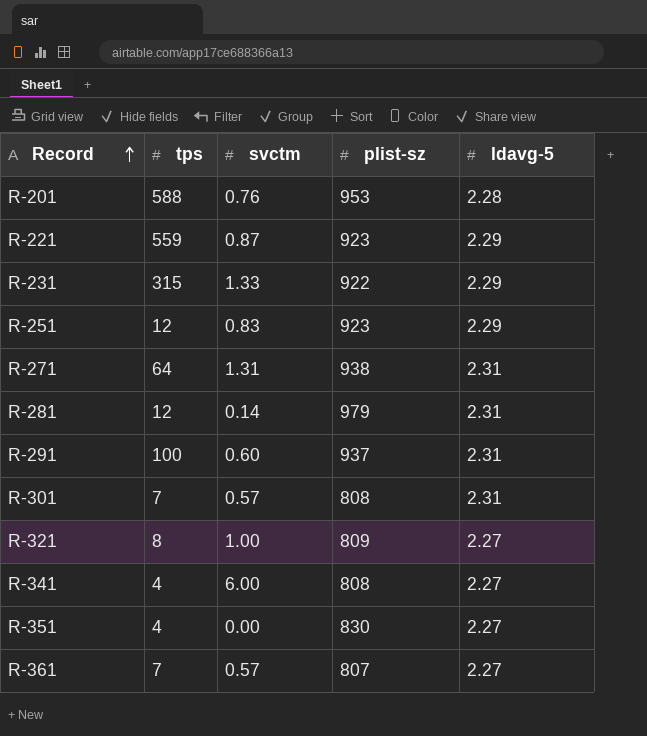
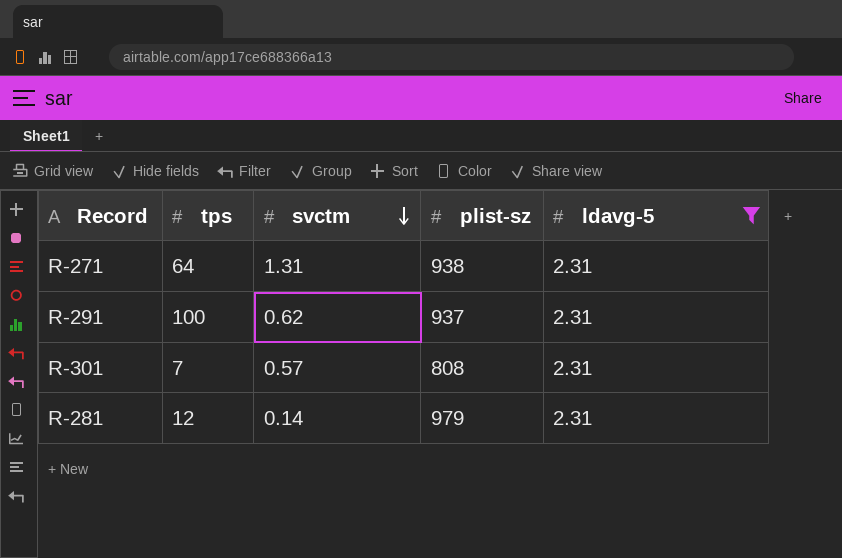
filter: none -> ldavg-5 = 2.31
row order: Record ascending -> svctm descending
R-291 | svctm: 0.60 -> 0.62

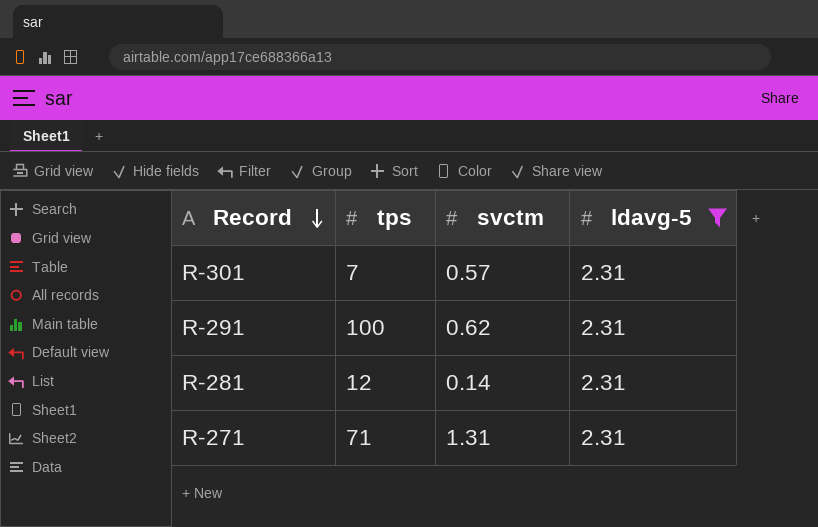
row order: svctm descending -> Record descending
column plist-sz | position: 4 -> none
R-271 | tps: 64 -> 71

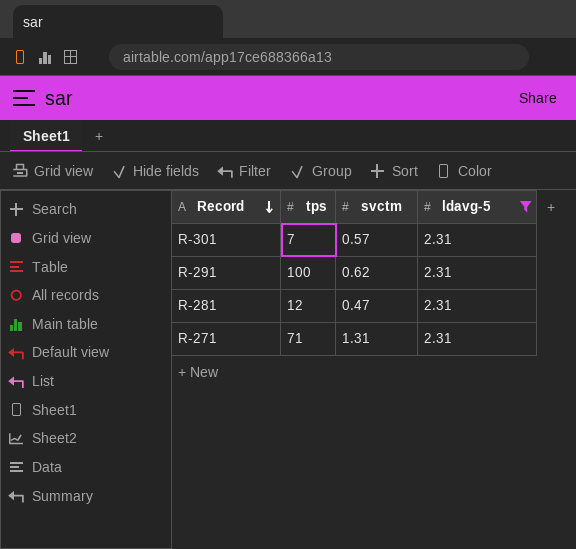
R-281 | svctm: 0.14 -> 0.47

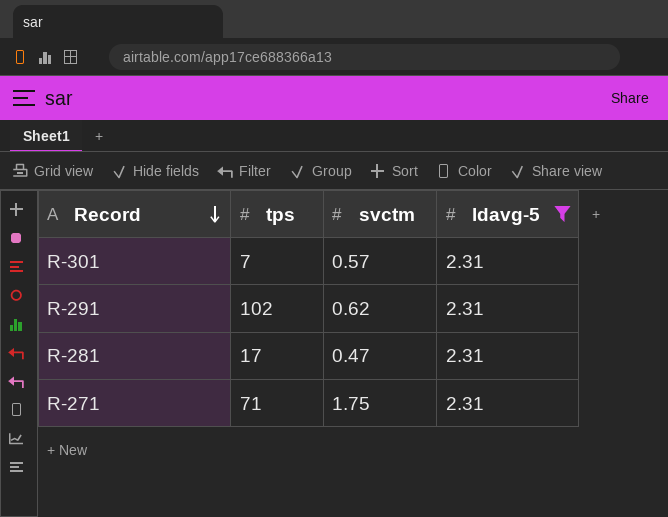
R-291 | tps: 100 -> 102
R-281 | tps: 12 -> 17
R-271 | svctm: 1.31 -> 1.75

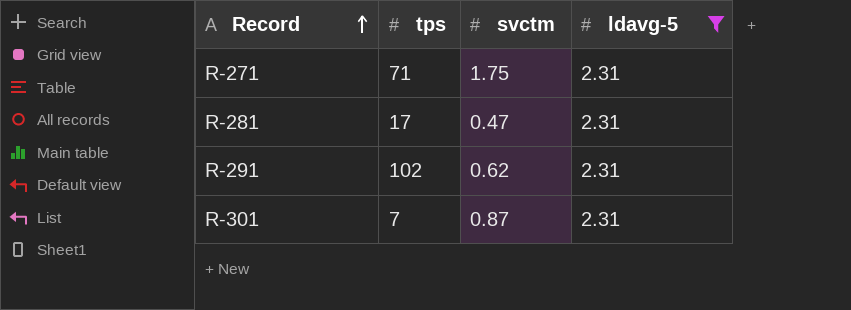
row order: Record descending -> Record ascending
R-301 | svctm: 0.57 -> 0.87

